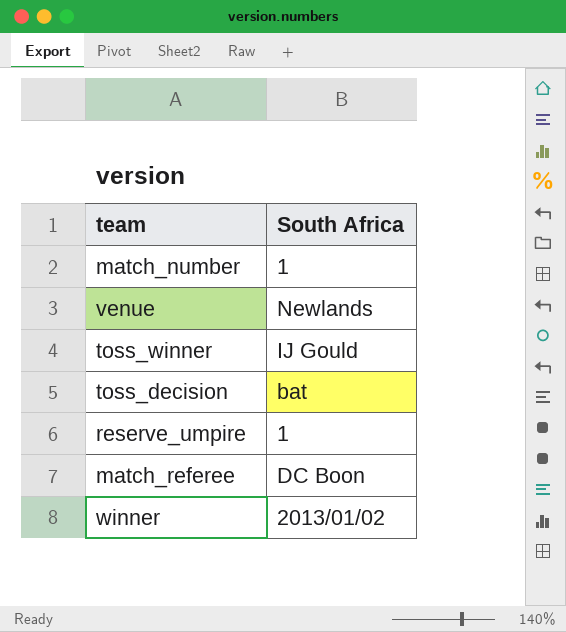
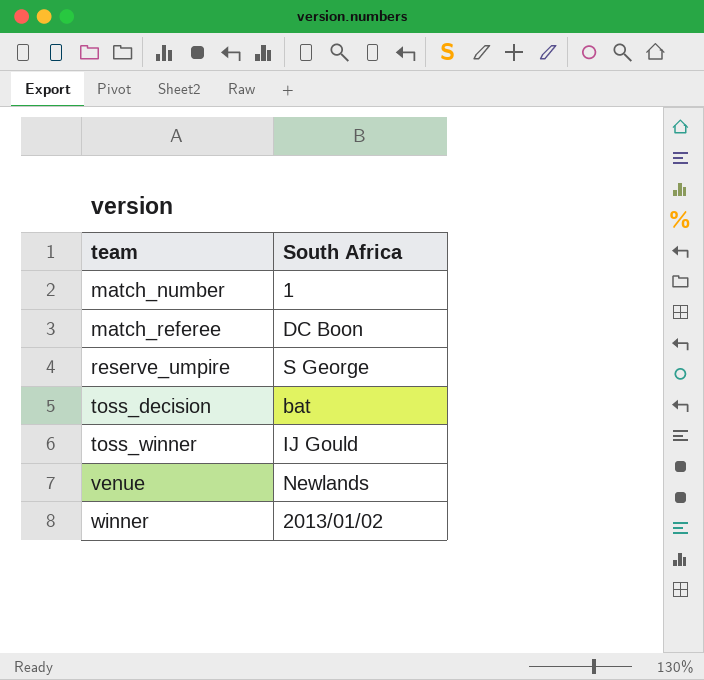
row order: none -> team ascending
reserve_umpire | South Africa: 1 -> S George

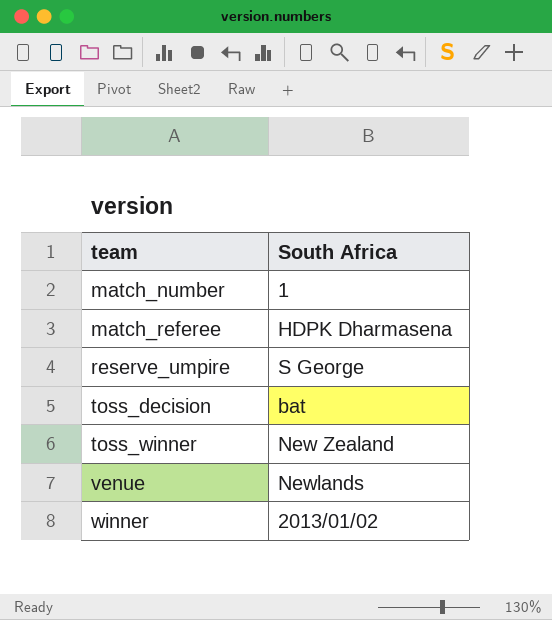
match_referee | South Africa: DC Boon -> HDPK Dharmasena
toss_winner | South Africa: IJ Gould -> New Zealand

